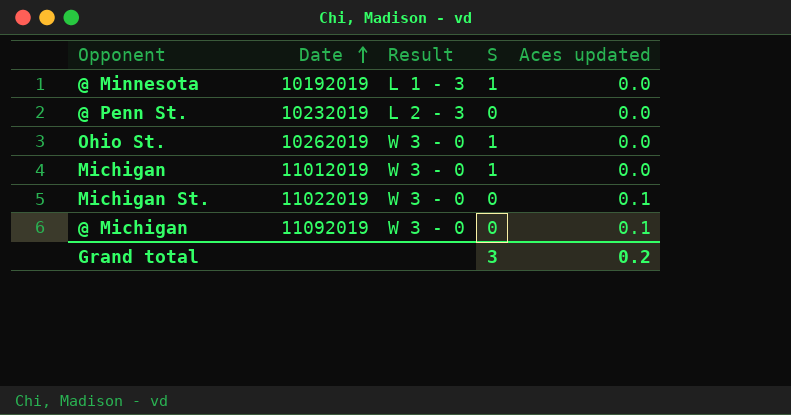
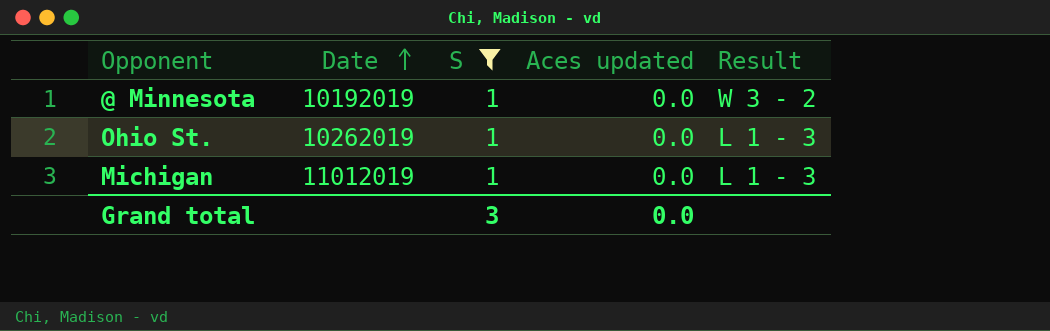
filter: none -> S = 1
column Result | position: 3 -> 5
@ Minnesota | Result: L 1 - 3 -> W 3 - 2
Ohio St. | Result: W 3 - 0 -> L 1 - 3
Michigan | Result: W 3 - 0 -> L 1 - 3
Grand total | Aces updated: 0.2 -> 0.0

